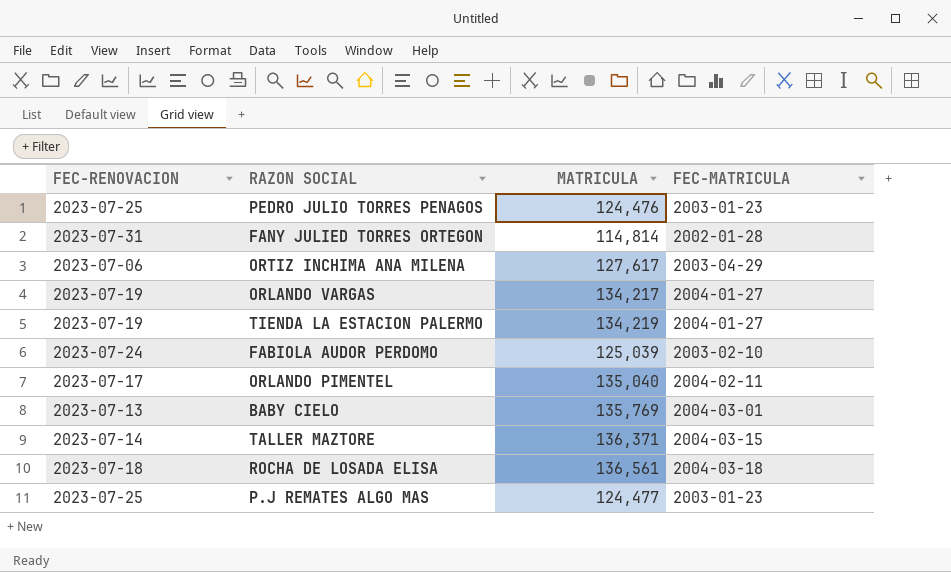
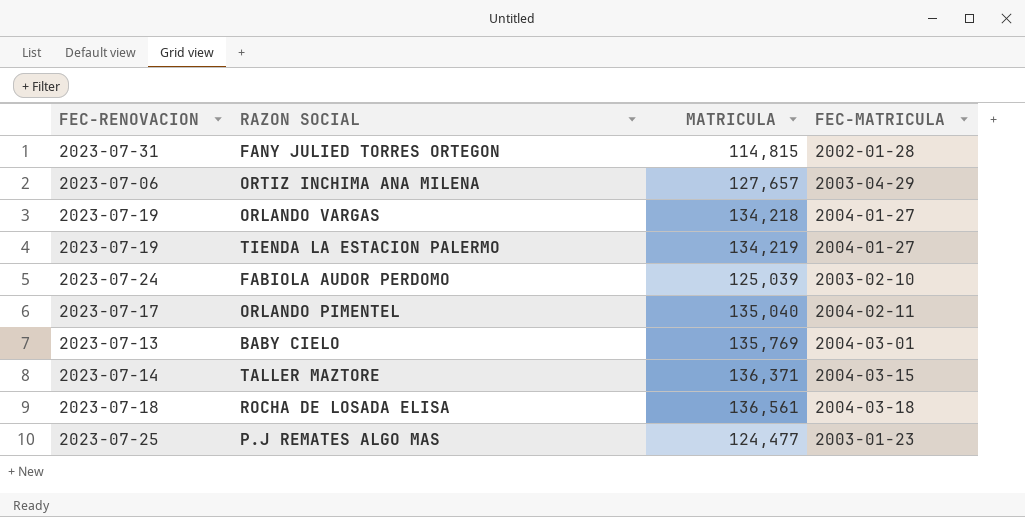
row PEDRO JULIO TORRES PENAGOS: 2023-07-25 | 124,476 | 2003-01-23 -> none
FANY JULIED TORRES ORTEGON | MATRICULA: 114,814 -> 114,815
ORTIZ INCHIMA ANA MILENA | MATRICULA: 127,617 -> 127,657
ORLANDO VARGAS | MATRICULA: 134,217 -> 134,218

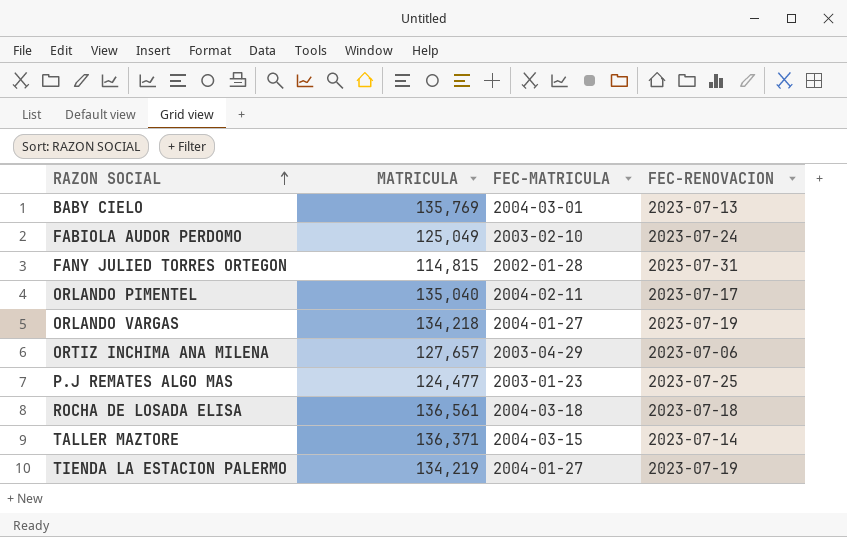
row order: none -> RAZON SOCIAL ascending
column FEC-RENOVACION | position: 1 -> 4
FABIOLA AUDOR PERDOMO | MATRICULA: 125,039 -> 125,049

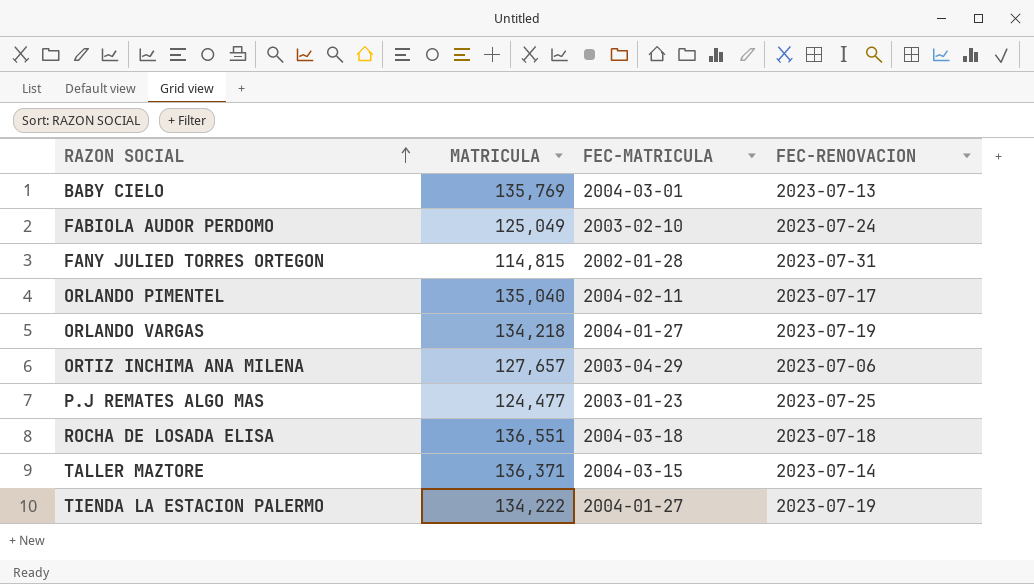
ROCHA DE LOSADA ELISA | MATRICULA: 136,561 -> 136,551
TIENDA LA ESTACION PALERMO | MATRICULA: 134,219 -> 134,222

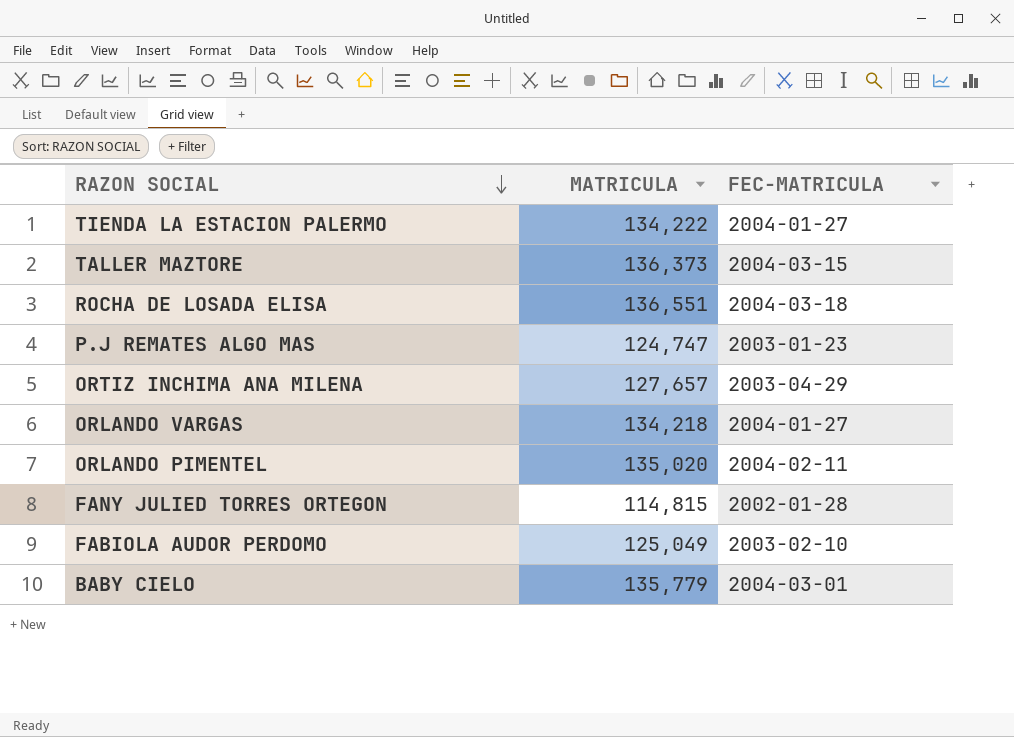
row order: RAZON SOCIAL ascending -> RAZON SOCIAL descending
column FEC-RENOVACION | position: 4 -> none
TALLER MAZTORE | MATRICULA: 136,371 -> 136,373
P.J REMATES ALGO MAS | MATRICULA: 124,477 -> 124,747
ORLANDO PIMENTEL | MATRICULA: 135,040 -> 135,020
BABY CIELO | MATRICULA: 135,769 -> 135,779

